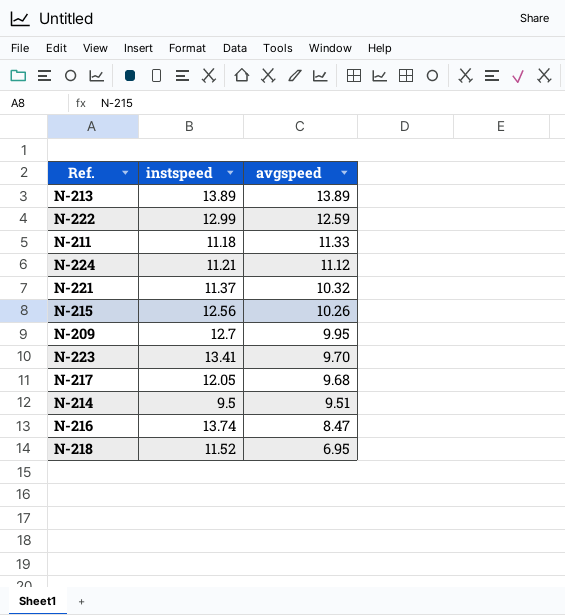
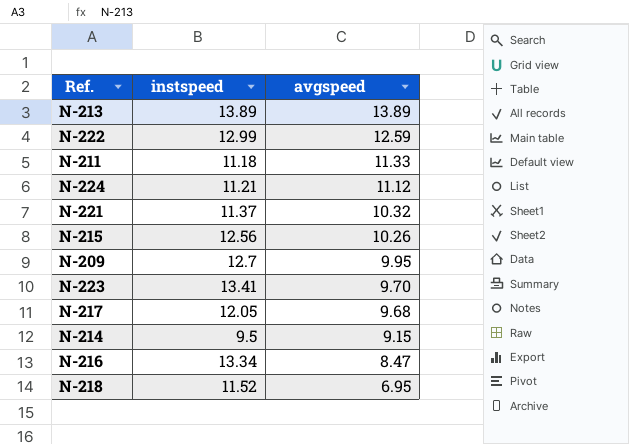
N-214 | avgspeed: 9.51 -> 9.15
N-216 | instspeed: 13.74 -> 13.34

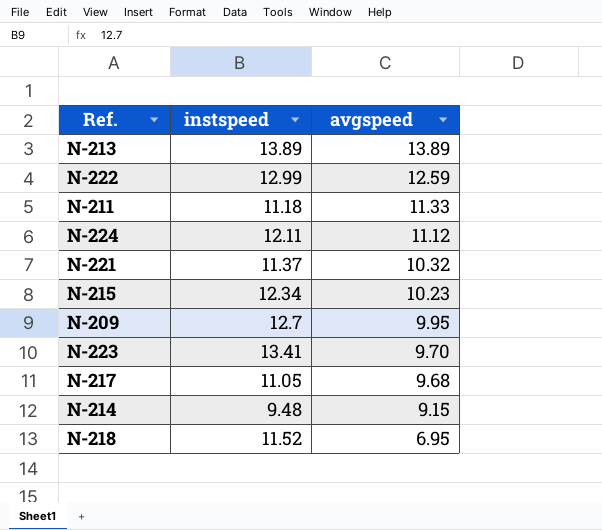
row N-216: 13.34 | 8.47 -> none
N-224 | instspeed: 11.21 -> 12.11
N-215 | instspeed: 12.56 -> 12.34
N-215 | avgspeed: 10.26 -> 10.23
N-217 | instspeed: 12.05 -> 11.05
N-214 | instspeed: 9.5 -> 9.48

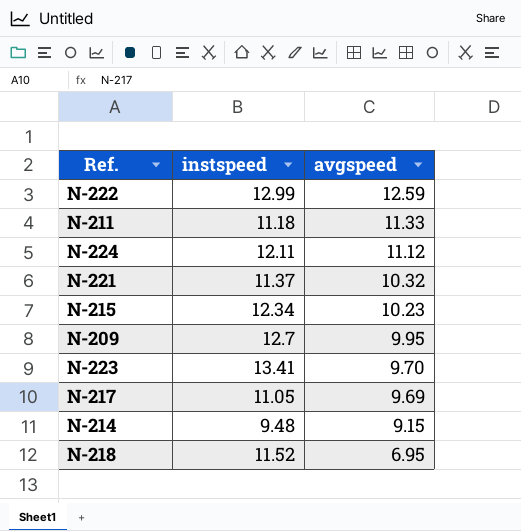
row N-213: 13.89 | 13.89 -> none
N-217 | avgspeed: 9.68 -> 9.69

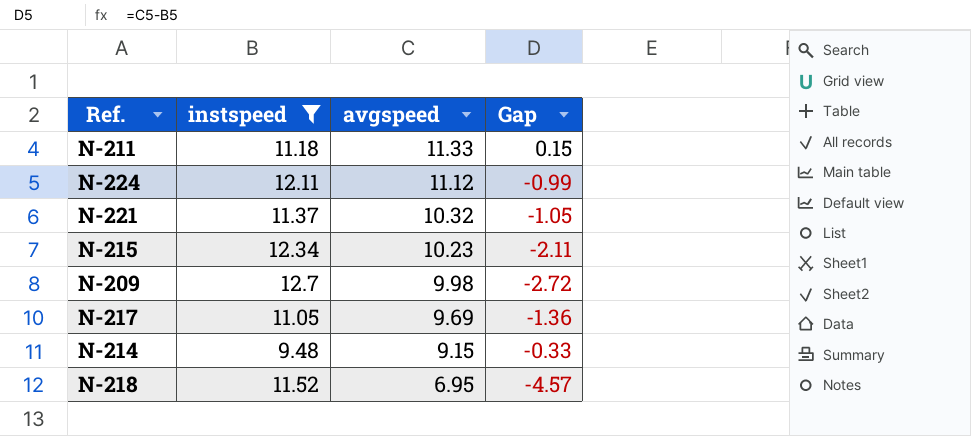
filter: none -> instspeed <= 12.7
column Gap | formula: none -> [avgspeed] - [instspeed]
N-209 | avgspeed: 9.95 -> 9.98

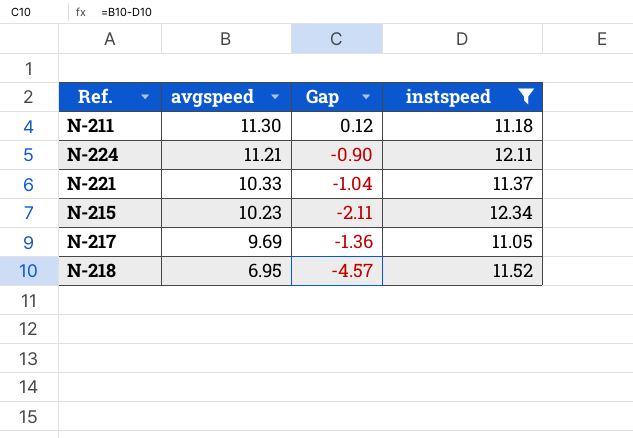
column instspeed | position: 2 -> 4
row N-209: 12.7 | 9.98 | -2.72 -> none
row N-214: 9.48 | 9.15 | -0.33 -> none
N-211 | avgspeed: 11.33 -> 11.30
N-211 | Gap: 0.15 -> 0.12
N-224 | avgspeed: 11.12 -> 11.21
N-224 | Gap: -0.99 -> -0.90
N-221 | avgspeed: 10.32 -> 10.33
N-221 | Gap: -1.05 -> -1.04

